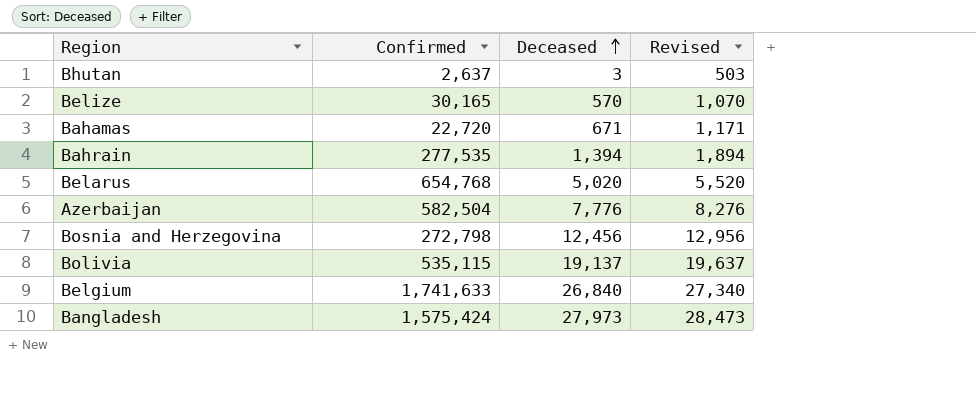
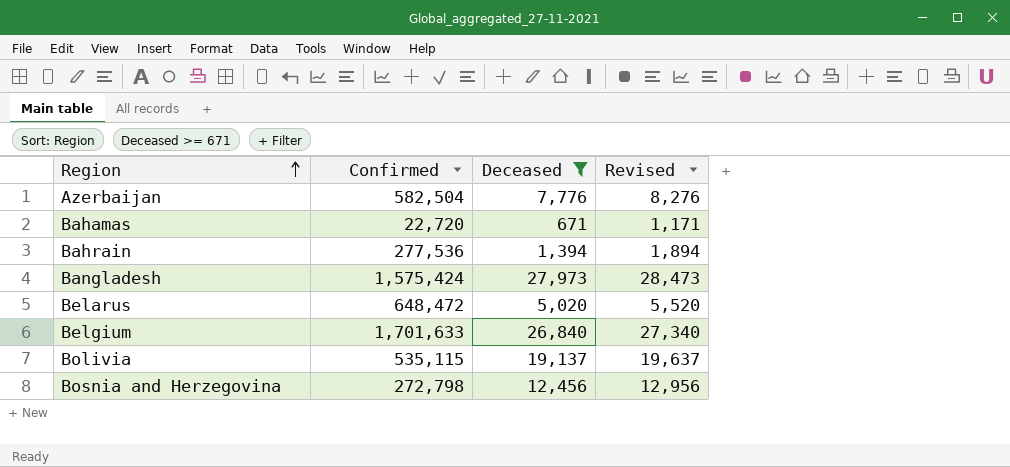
filter: none -> Deceased >= 671
row order: Deceased ascending -> Region ascending
Bahrain | Confirmed: 277,535 -> 277,536
Belarus | Confirmed: 654,768 -> 648,472
Belgium | Confirmed: 1,741,633 -> 1,701,633

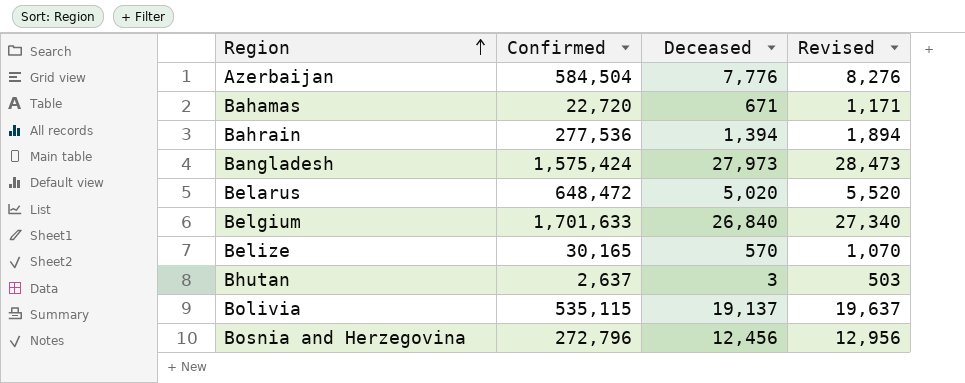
filter: Deceased >= 671 -> none
Azerbaijan | Confirmed: 582,504 -> 584,504
Bosnia and Herzegovina | Confirmed: 272,798 -> 272,796

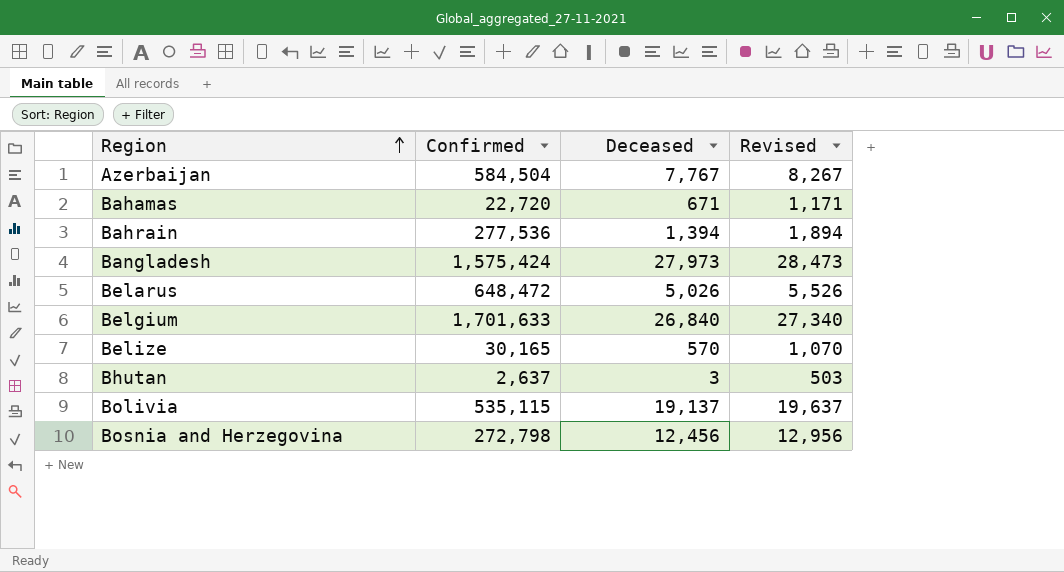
Azerbaijan | Deceased: 7,776 -> 7,767
Azerbaijan | Revised: 8,276 -> 8,267
Belarus | Deceased: 5,020 -> 5,026
Belarus | Revised: 5,520 -> 5,526
Bosnia and Herzegovina | Confirmed: 272,796 -> 272,798

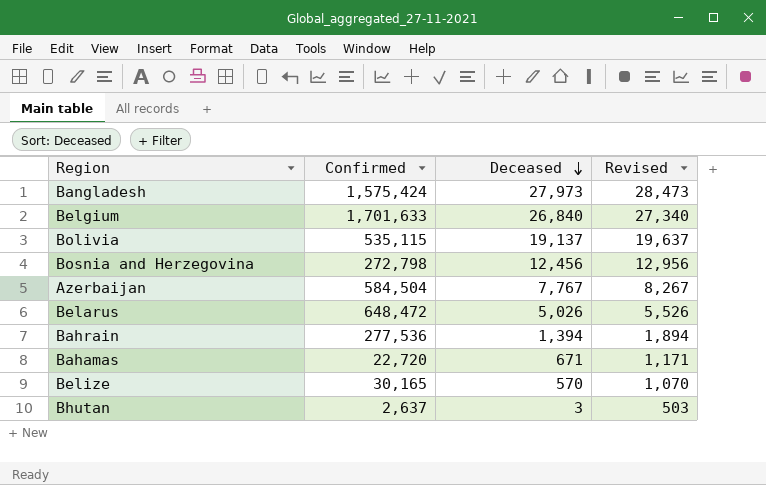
row order: Region ascending -> Deceased descending

